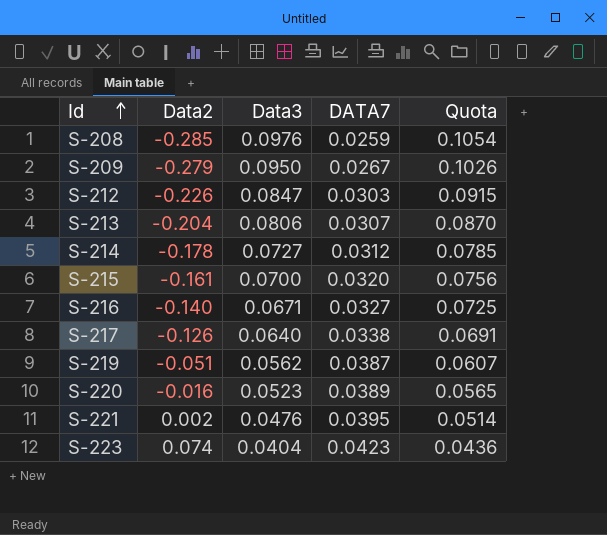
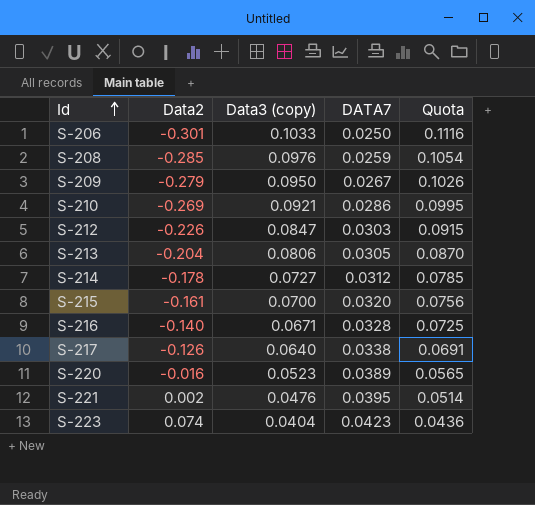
column name: Data3 -> Data3 (copy)
row S-219: -0.051 | 0.0562 | 0.0387 | 0.0607 -> none
row S-206: none -> -0.301 | 0.1033 | 0.0250 | 0.1116
row S-210: none -> -0.269 | 0.0921 | 0.0286 | 0.0995
S-213 | DATA7: 0.0307 -> 0.0305
S-216 | DATA7: 0.0327 -> 0.0328

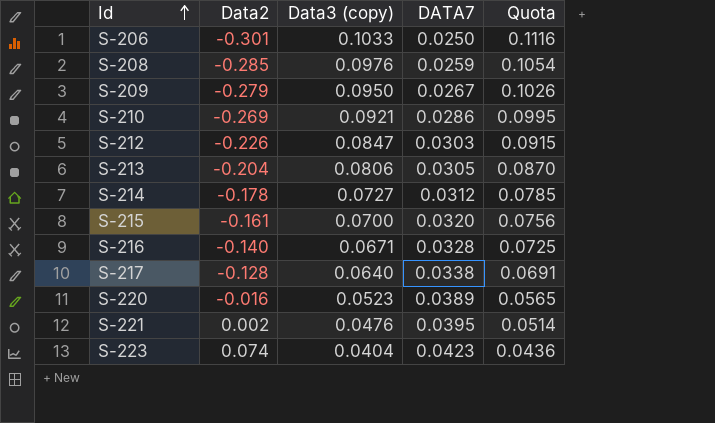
S-217 | Data2: -0.126 -> -0.128

